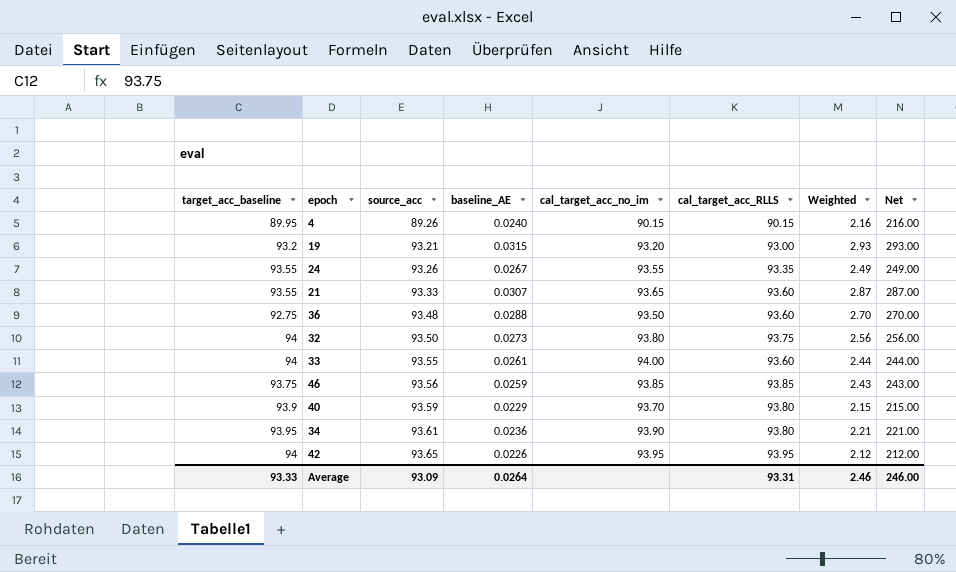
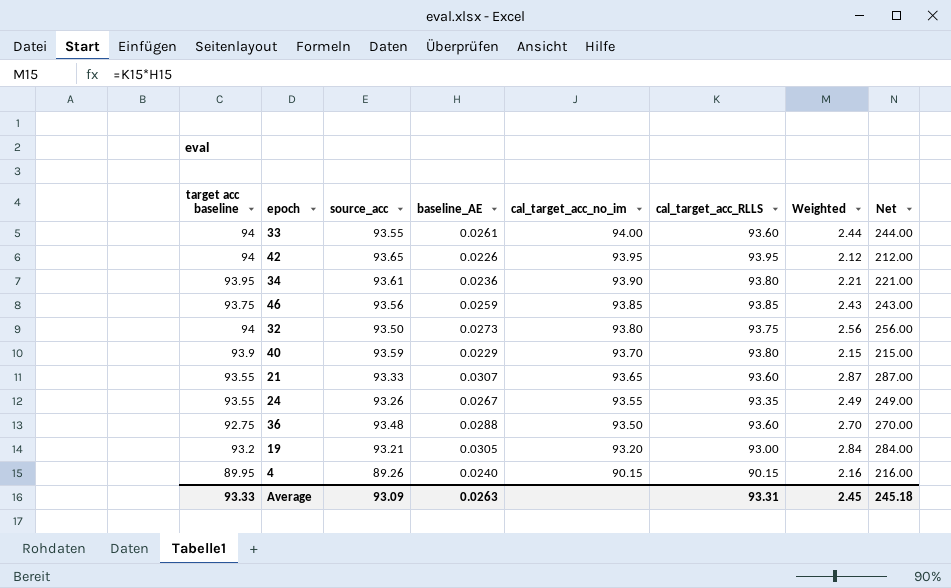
row order: source_acc ascending -> cal_target_acc_no_im descending
column name: target_acc_baseline -> target acc baseline
19 | baseline_AE: 0.0315 -> 0.0305
19 | Weighted: 2.93 -> 2.84
19 | Net: 293.00 -> 284.00
Average | baseline_AE: 0.0264 -> 0.0263
Average | Weighted: 2.46 -> 2.45
Average | Net: 246.00 -> 245.18

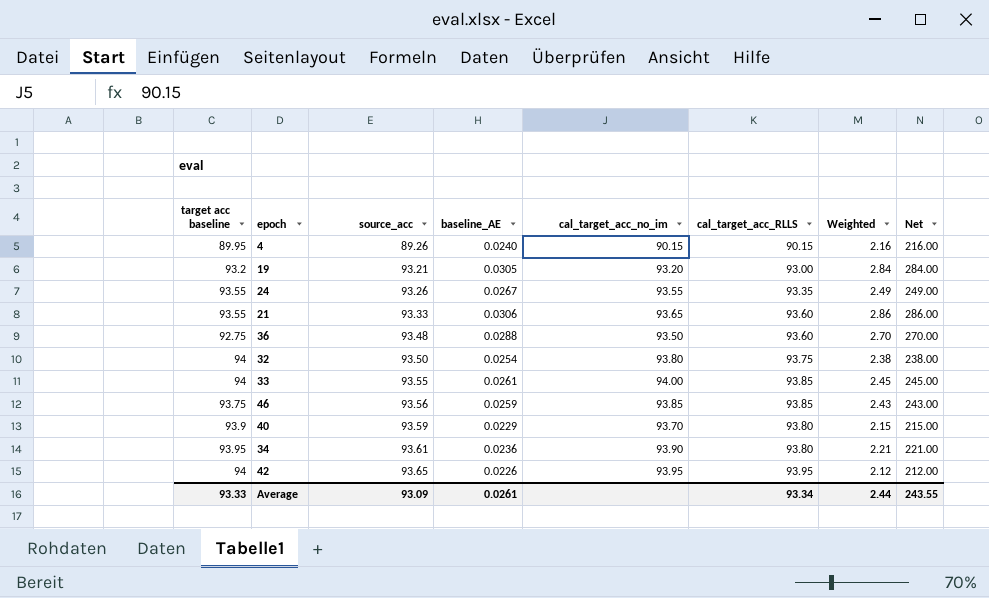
row order: cal_target_acc_no_im descending -> source_acc ascending
21 | baseline_AE: 0.0307 -> 0.0306
21 | Weighted: 2.87 -> 2.86
21 | Net: 287.00 -> 286.00
32 | baseline_AE: 0.0273 -> 0.0254
32 | Weighted: 2.56 -> 2.38
32 | Net: 256.00 -> 238.00
33 | cal_target_acc_RLLS: 93.60 -> 93.85
33 | Weighted: 2.44 -> 2.45
33 | Net: 244.00 -> 245.00
Average | baseline_AE: 0.0263 -> 0.0261
Average | cal_target_acc_RLLS: 93.31 -> 93.34
Average | Weighted: 2.45 -> 2.44
Average | Net: 245.18 -> 243.55

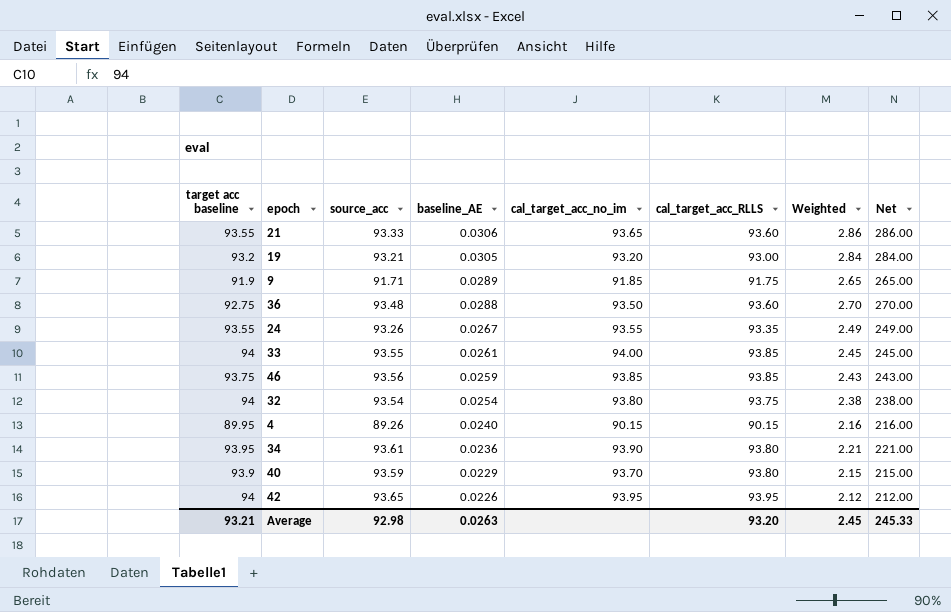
row order: source_acc ascending -> baseline_AE descending
row 9: none -> 91.9 | 91.71 | 0.0289 | 91.85 | 91.75 | 2.65 | 265.00
32 | source_acc: 93.50 -> 93.54
Average | target acc baseline: 93.33 -> 93.21
Average | source_acc: 93.09 -> 92.98
Average | baseline_AE: 0.0261 -> 0.0263
Average | cal_target_acc_RLLS: 93.34 -> 93.20
Average | Weighted: 2.44 -> 2.45
Average | Net: 243.55 -> 245.33

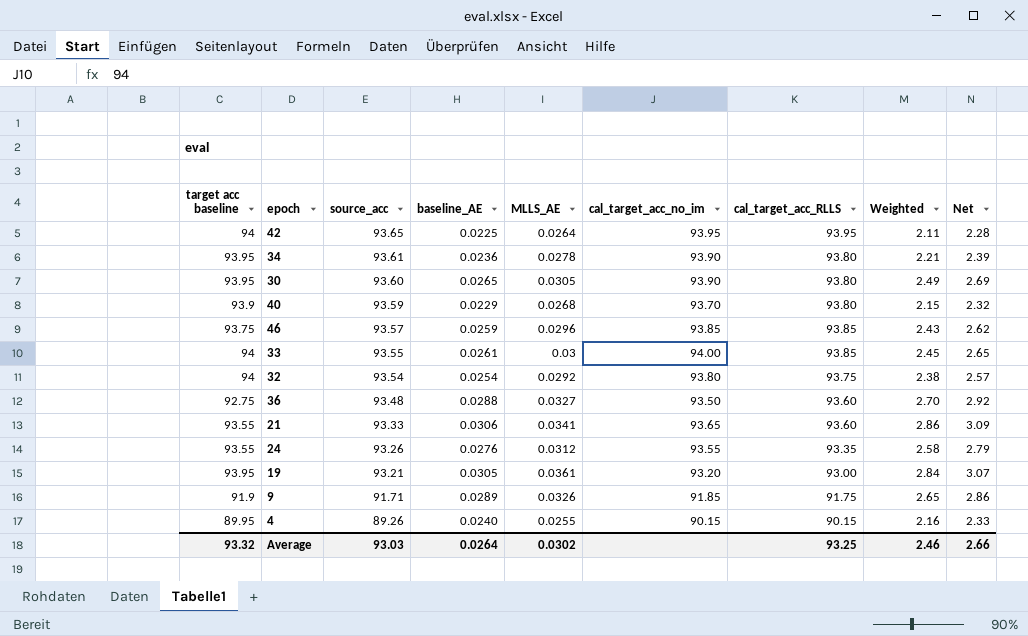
row order: baseline_AE descending -> source_acc descending
column MLLS_AE | position: none -> 5
column Net | formula: [Weighted] * 100 -> [Weighted] * 1.08
42 | baseline_AE: 0.0226 -> 0.0225
42 | Weighted: 2.12 -> 2.11
row 30: none -> 93.95 | 93.60 | 0.0265 | 0.0305 | 93.90 | 93.80 | 2.49 | 2.69
46 | source_acc: 93.56 -> 93.57
24 | baseline_AE: 0.0267 -> 0.0276
24 | Weighted: 2.49 -> 2.58
19 | target acc baseline: 93.2 -> 93.95
Average | target acc baseline: 93.21 -> 93.32
Average | source_acc: 92.98 -> 93.03
Average | baseline_AE: 0.0263 -> 0.0264
Average | cal_target_acc_RLLS: 93.20 -> 93.25
Average | Weighted: 2.45 -> 2.46
Average | Net: 245.33 -> 2.66

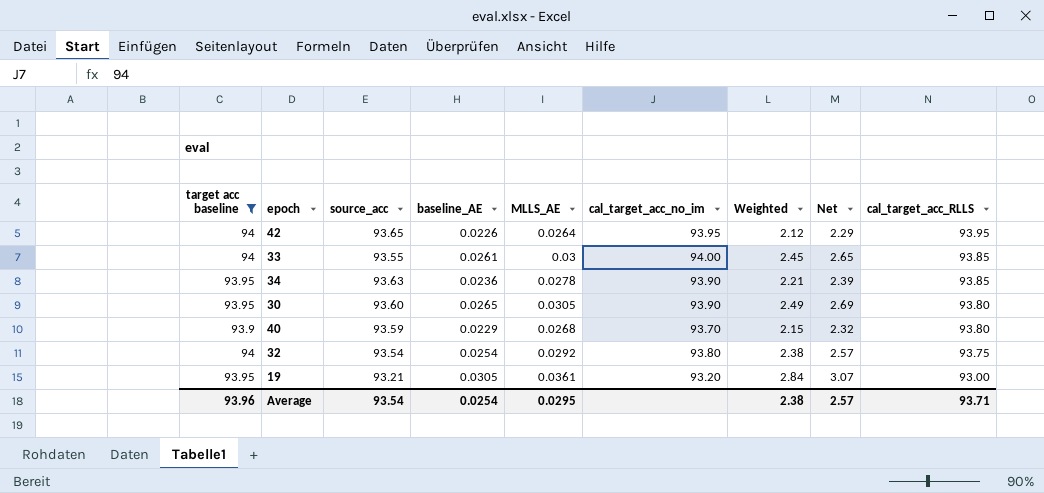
filter: none -> target acc baseline >= 93.9
row order: source_acc descending -> cal_target_acc_RLLS descending
column cal_target_acc_RLLS | position: 7 -> 9
42 | baseline_AE: 0.0225 -> 0.0226
42 | Weighted: 2.11 -> 2.12
42 | Net: 2.28 -> 2.29
34 | source_acc: 93.61 -> 93.63
34 | cal_target_acc_RLLS: 93.80 -> 93.85
Average | target acc baseline: 93.32 -> 93.96
Average | source_acc: 93.03 -> 93.54
Average | baseline_AE: 0.0264 -> 0.0254
Average | MLLS_AE: 0.0302 -> 0.0295
Average | Weighted: 2.46 -> 2.38
Average | Net: 2.66 -> 2.57
Average | cal_target_acc_RLLS: 93.25 -> 93.71

